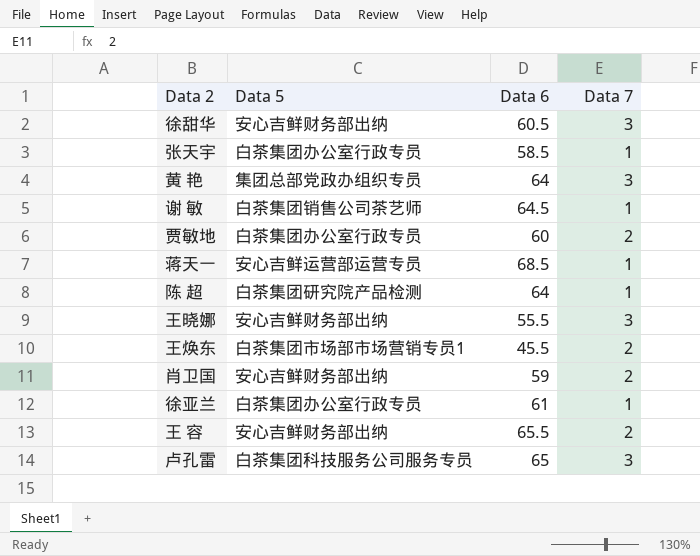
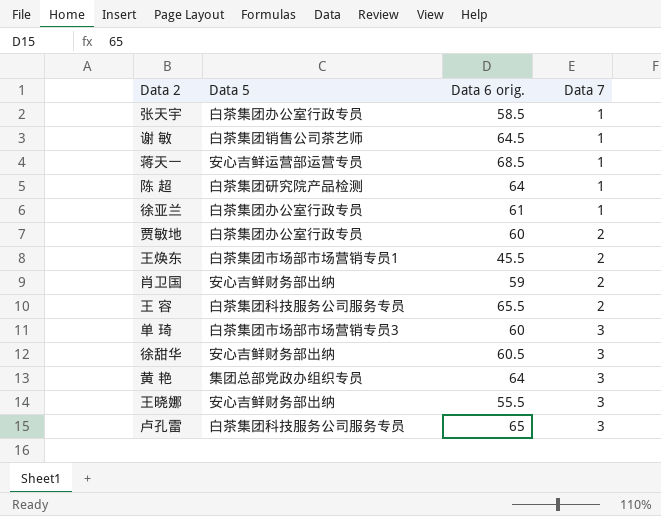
row order: none -> Data 7 ascending
column name: Data 6 -> Data 6 orig.
王 容 | Data 5: 安心吉鲜财务部出纳 -> 白茶集团科技服务公司服务专员
row 单 琦: none -> 白茶集团市场部市场营销专员3 | 60 | 3

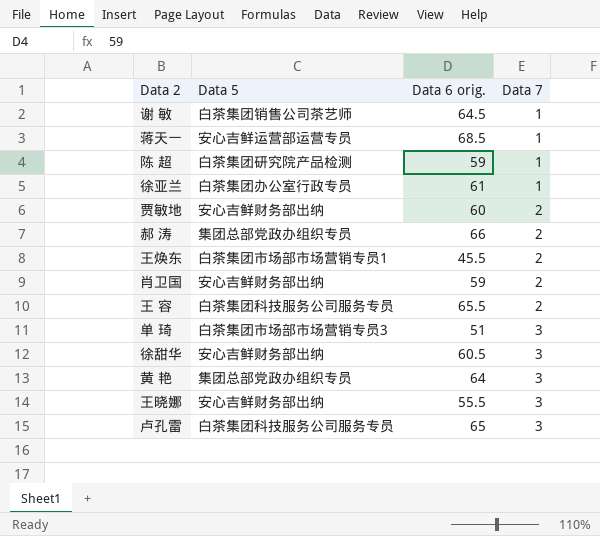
row 张天宇: 白茶集团办公室行政专员 | 58.5 | 1 -> none
陈 超 | Data 6 orig.: 64 -> 59
贾敏地 | Data 5: 白茶集团办公室行政专员 -> 安心吉鲜财务部出纳
row 郝 涛: none -> 集团总部党政办组织专员 | 66 | 2
单 琦 | Data 6 orig.: 60 -> 51

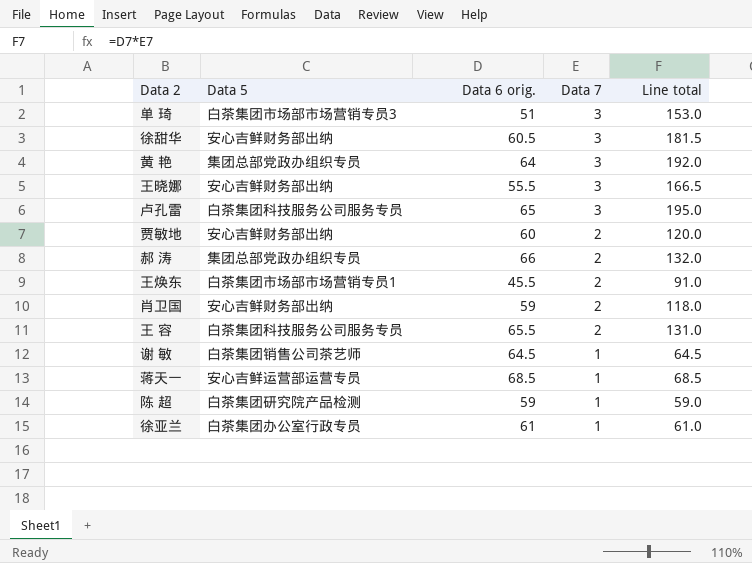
row order: Data 7 ascending -> Data 7 descending
column Line total | formula: none -> [Data 6 orig.] * [Data 7]

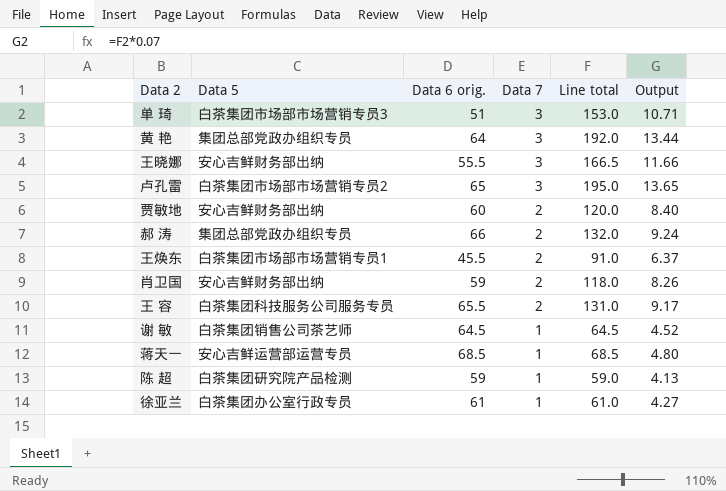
column Output | formula: none -> [Line total] * 0.07
row 徐甜华: 安心吉鲜财务部出纳 | 60.5 | 3 | 181.5 -> none
卢孔雷 | Data 5: 白茶集团科技服务公司服务专员 -> 白茶集团市场部市场营销专员2

